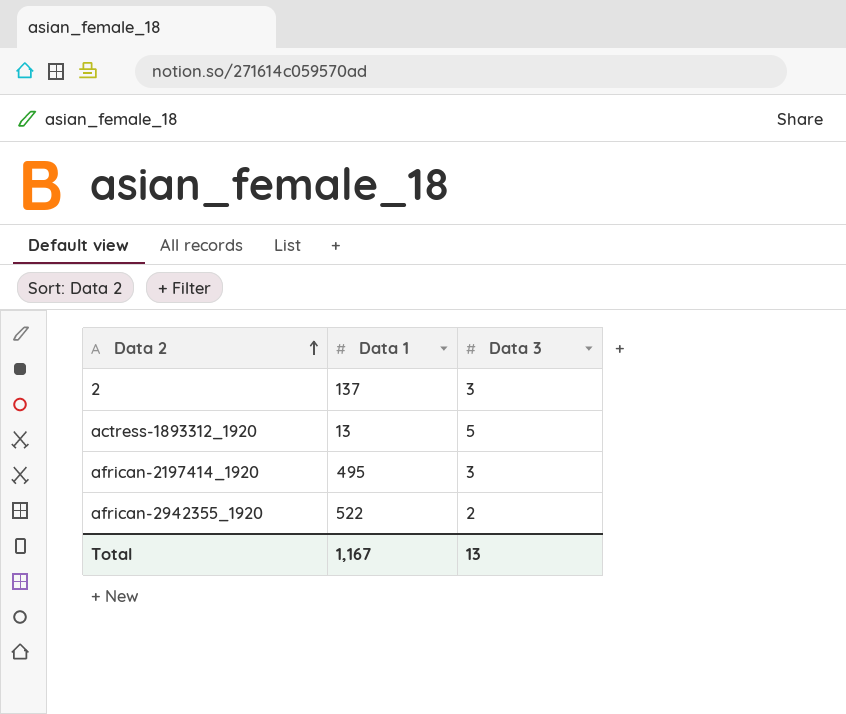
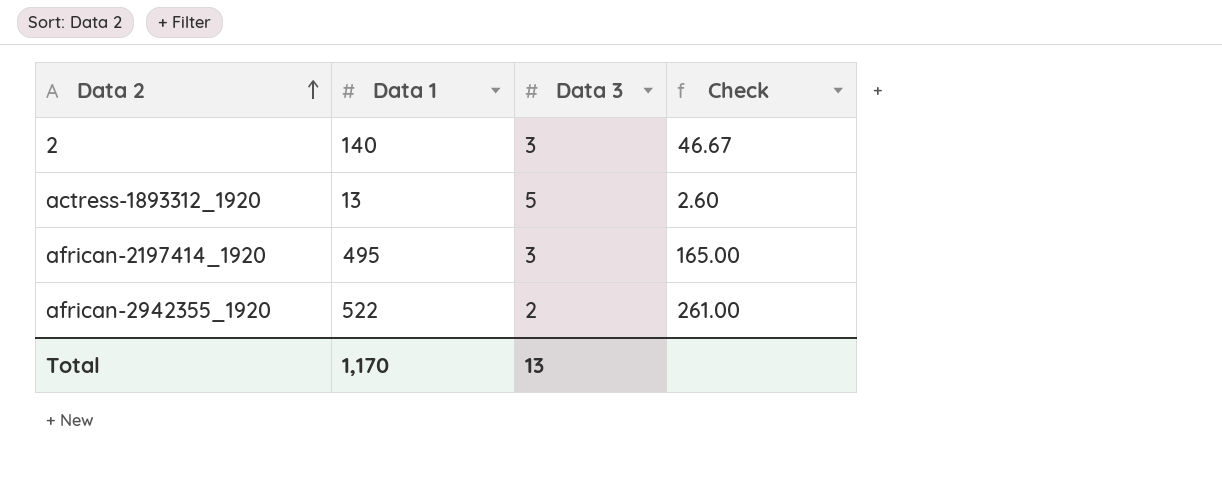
column Check | formula: none -> [Data 1] / [Data 3]
2 | Data 1: 137 -> 140
Total | Data 1: 1,167 -> 1,170

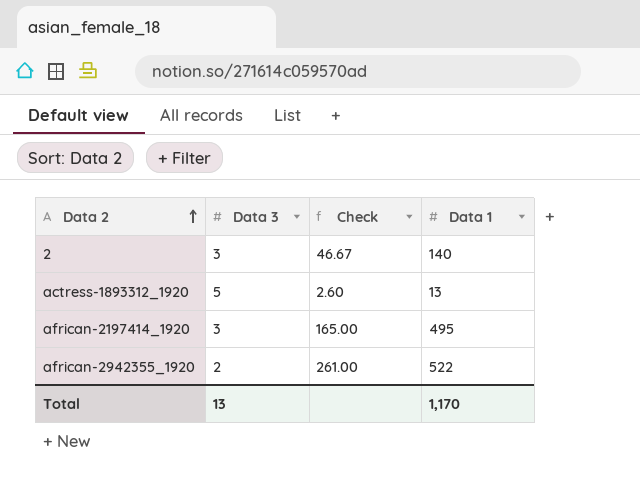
column Data 1 | position: 2 -> 4

